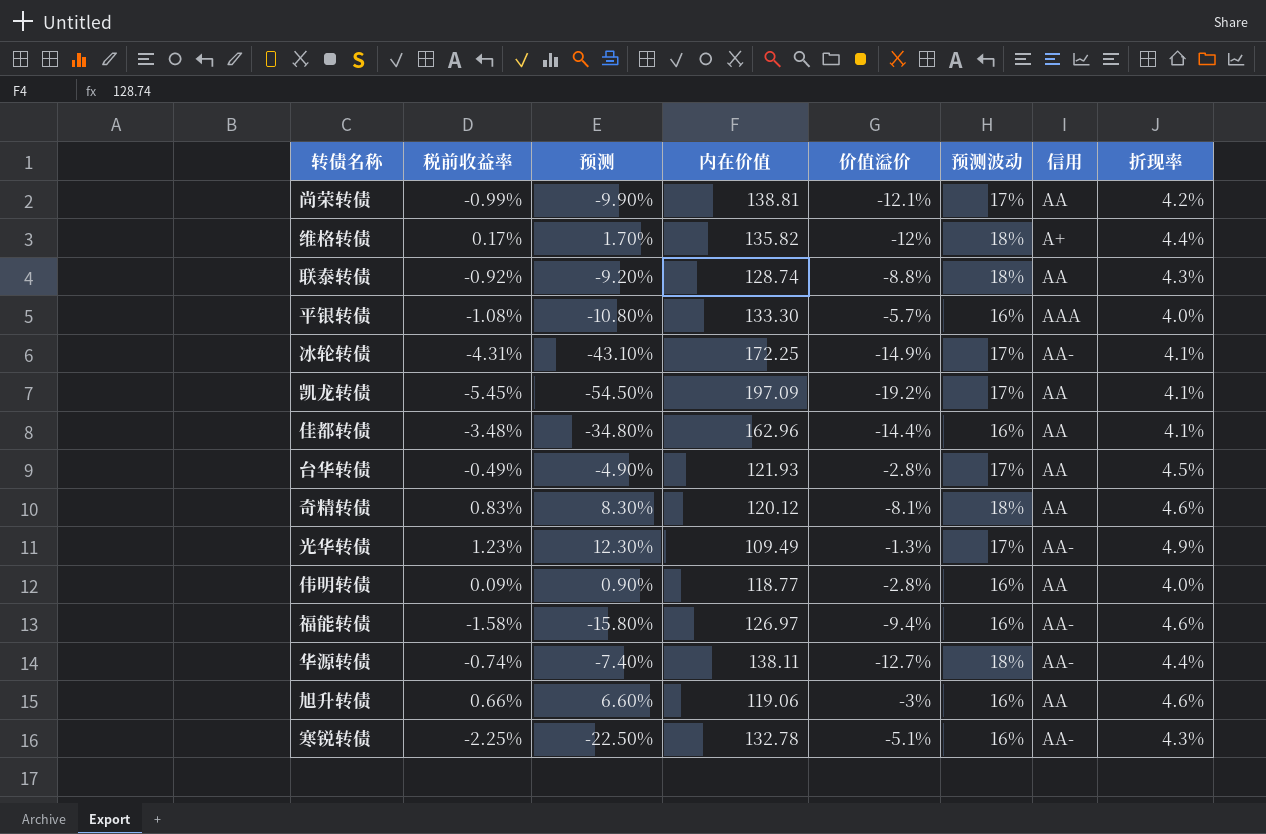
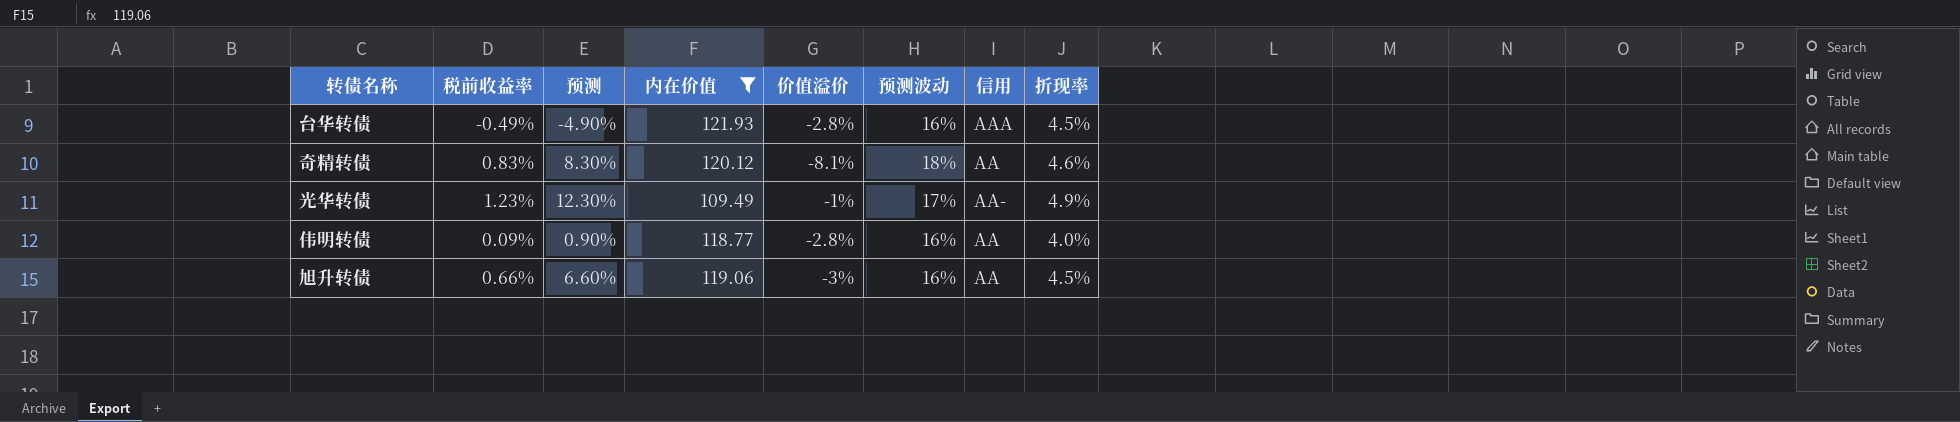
filter: none -> 内在价值 <= 121.93
台华转债 | 预测波动: 17% -> 16%
台华转债 | 信用: AA -> AAA
光华转债 | 价值溢价: -1.3% -> -1%
旭升转债 | 折现率: 4.6% -> 4.5%

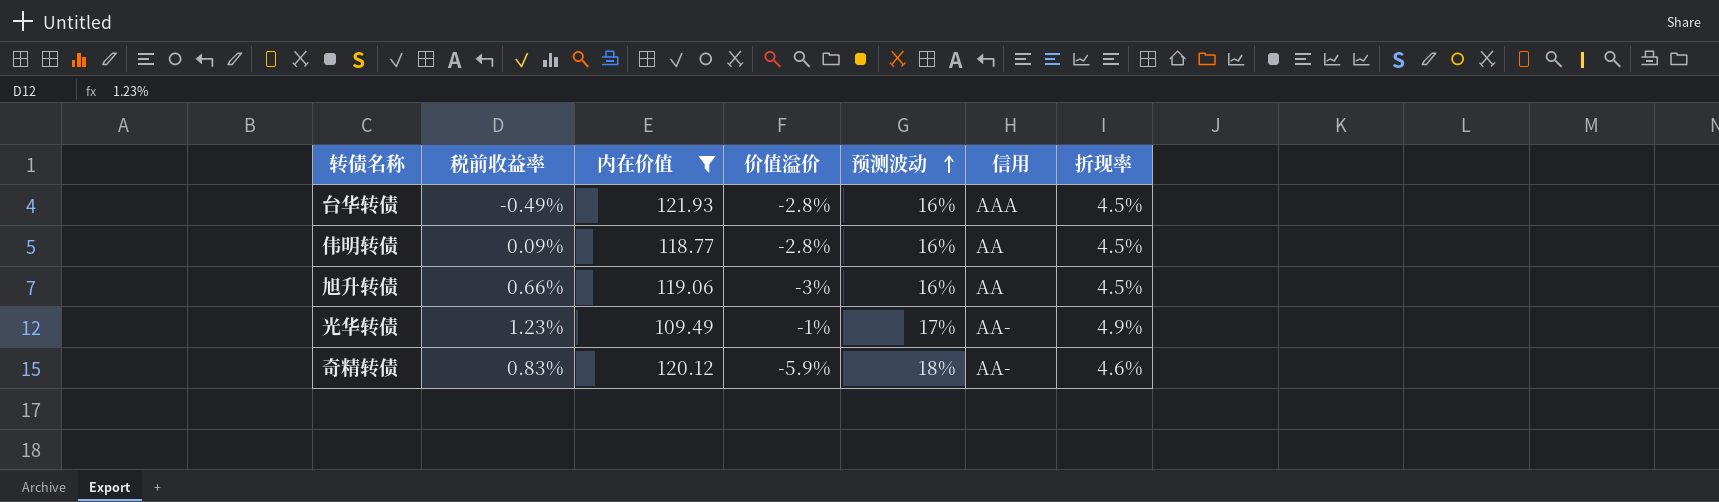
row order: none -> 预测波动 ascending
column 预测 | formula: [税前收益率] * 10 -> none
伟明转债 | 折现率: 4.0% -> 4.5%
奇精转债 | 价值溢价: -8.1% -> -5.9%
奇精转债 | 信用: AA -> AA-

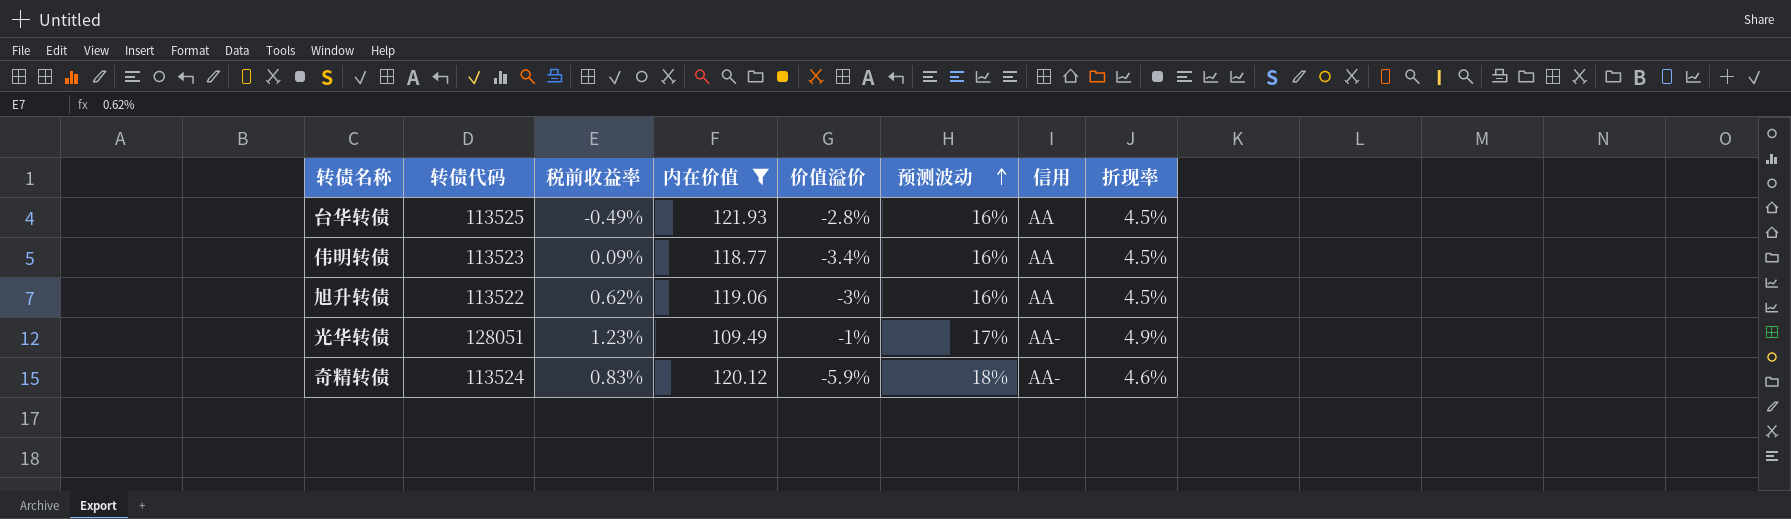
column 转债代码 | position: none -> 2
台华转债 | 信用: AAA -> AA
伟明转债 | 价值溢价: -2.8% -> -3.4%
旭升转债 | 税前收益率: 0.66% -> 0.62%

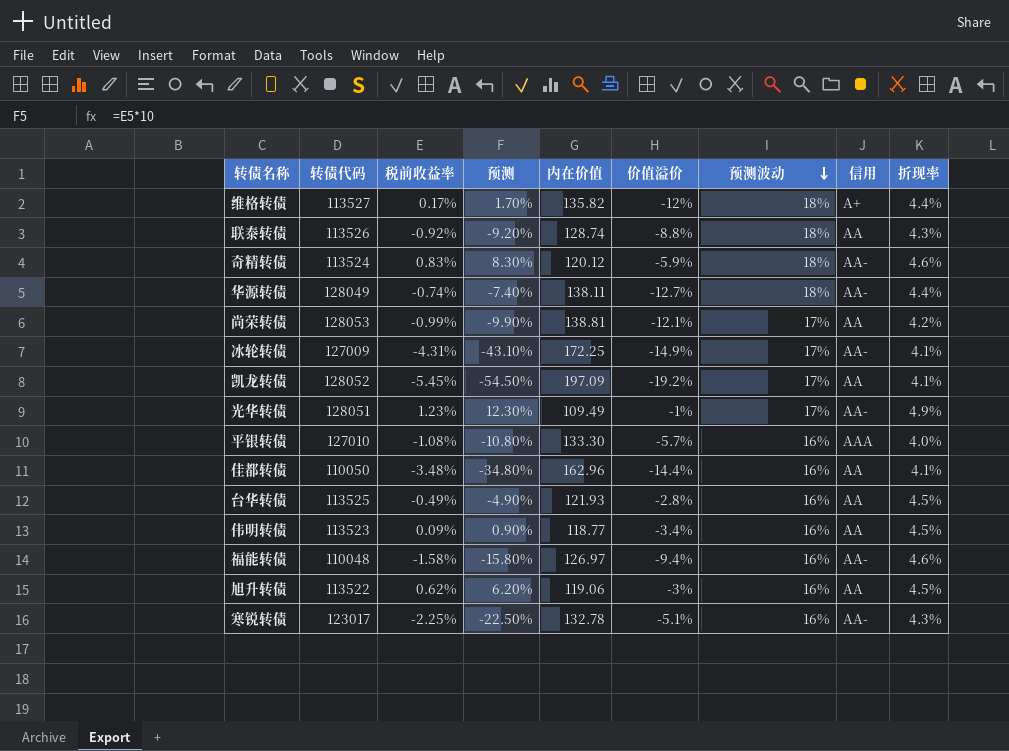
filter: 内在价值 <= 121.93 -> none
row order: 预测波动 ascending -> 预测波动 descending
column 预测 | formula: none -> [税前收益率] * 10

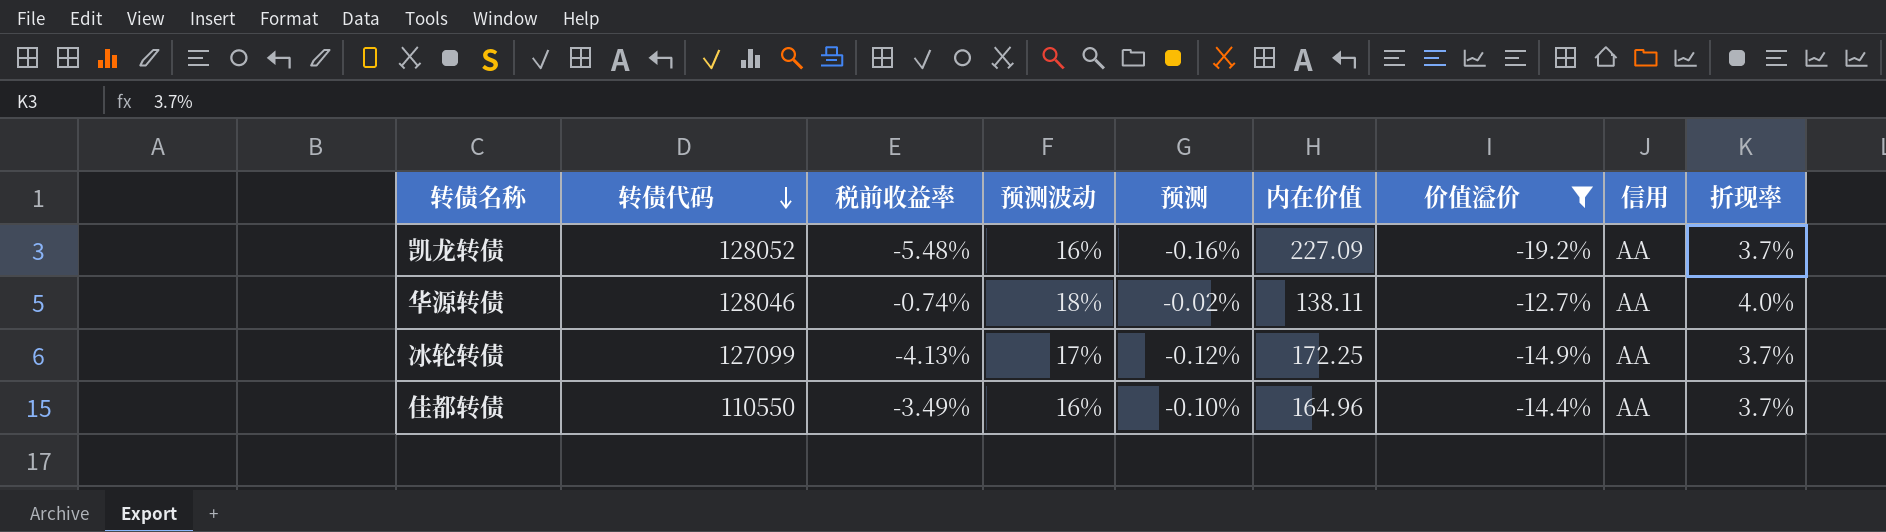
filter: none -> 价值溢价 <= -12.7%
row order: 预测波动 descending -> 转债代码 descending
column 预测波动 | position: 7 -> 4
column 预测 | formula: [税前收益率] * 10 -> [税前收益率] * 0.03
凯龙转债 | 税前收益率: -5.45% -> -5.48%
凯龙转债 | 预测波动: 17% -> 16%
凯龙转债 | 内在价值: 197.09 -> 227.09
凯龙转债 | 折现率: 4.1% -> 3.7%
华源转债 | 转债代码: 128049 -> 128046
华源转债 | 信用: AA- -> AA
华源转债 | 折现率: 4.4% -> 4.0%
冰轮转债 | 转债代码: 127009 -> 127099
冰轮转债 | 税前收益率: -4.31% -> -4.13%
冰轮转债 | 信用: AA- -> AA
冰轮转债 | 折现率: 4.1% -> 3.7%
佳都转债 | 转债代码: 110050 -> 110550
佳都转债 | 税前收益率: -3.48% -> -3.49%
佳都转债 | 内在价值: 162.96 -> 164.96
佳都转债 | 折现率: 4.1% -> 3.7%

